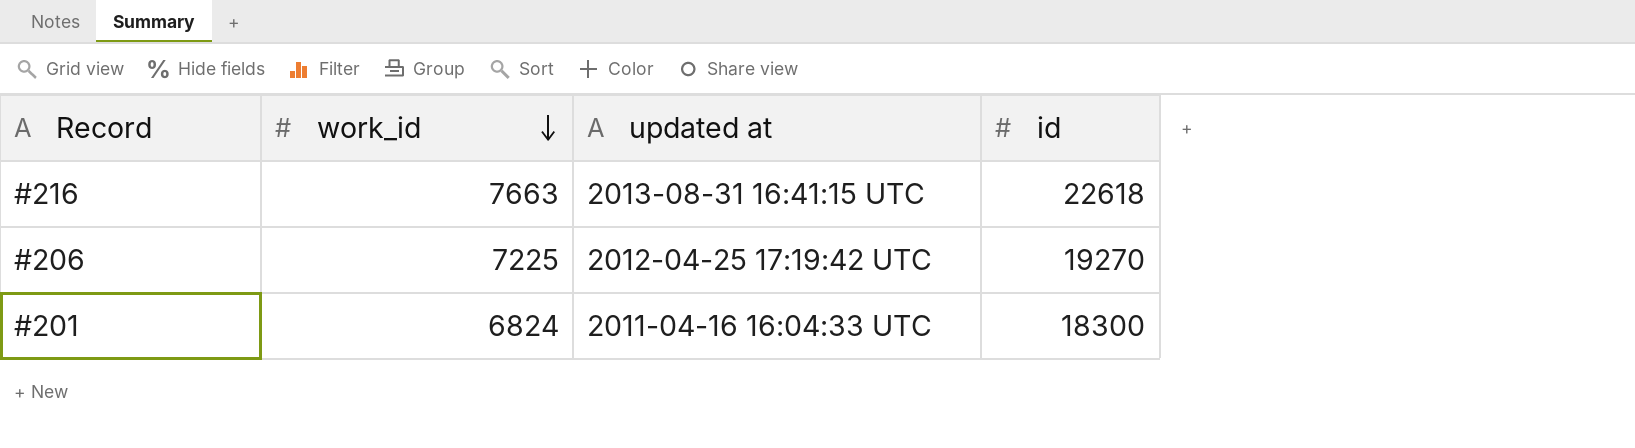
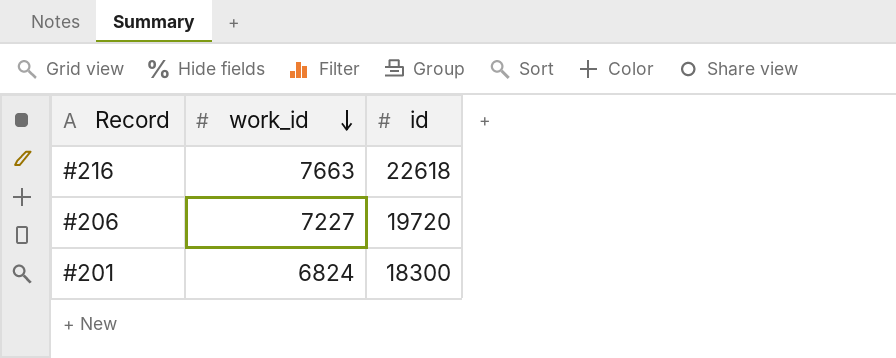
column updated at | position: 3 -> none
#206 | work_id: 7225 -> 7227
#206 | id: 19270 -> 19720

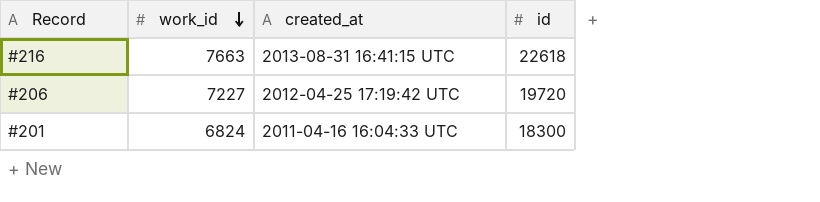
column created_at | position: none -> 3

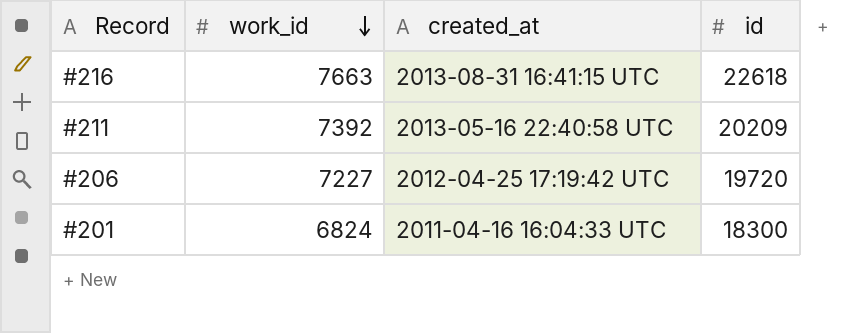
row #211: none -> 7392 | 2013-05-16 22:40:58 UTC | 20209

